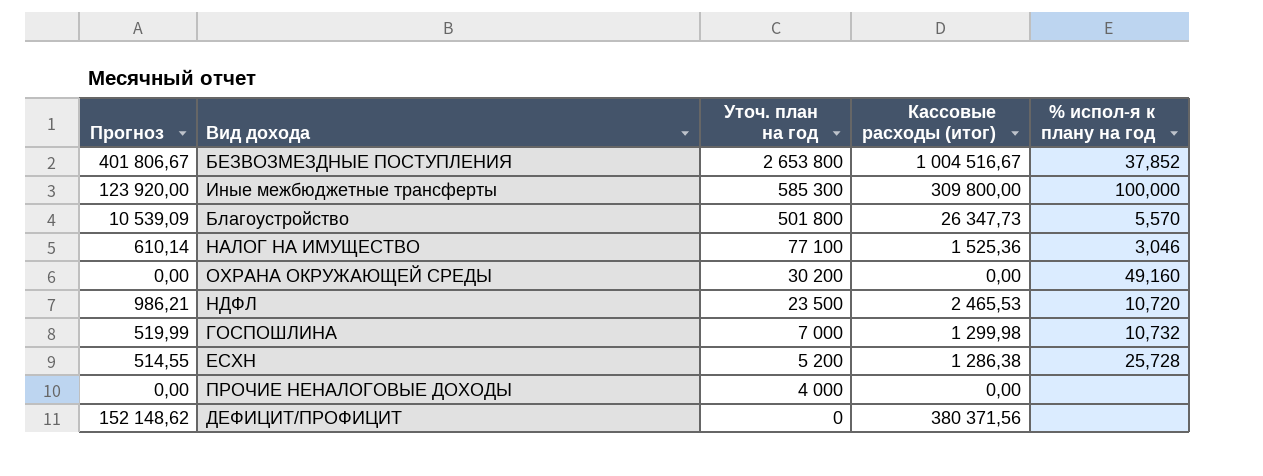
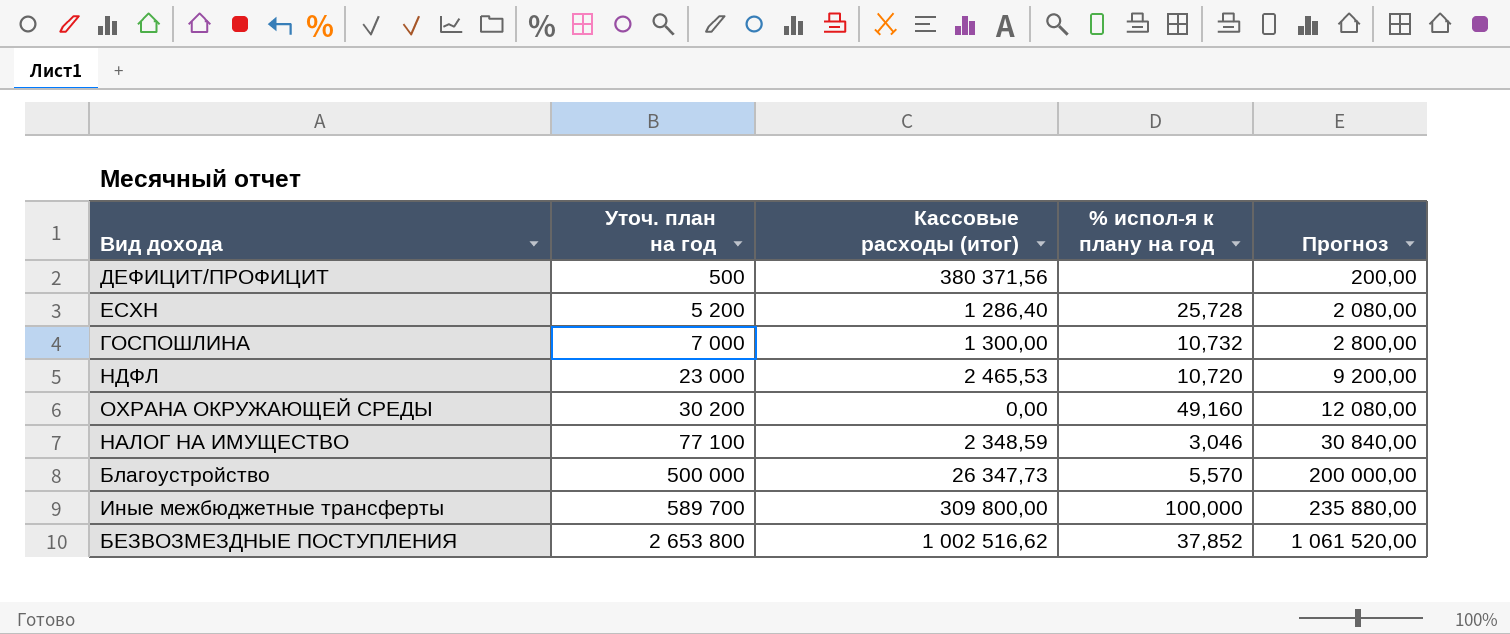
row order: Уточ. план на год descending -> Уточ. план на год ascending
column Прогноз | formula: [Кассовые расходы (итог)] * 0,4 -> [Уточ. план на год] * 0,4
column Прогноз | position: 1 -> 5
row ПРОЧИЕ НЕНАЛОГОВЫЕ ДОХОДЫ: 0,00 | 4 000 | 0,00 | none -> none
ДЕФИЦИТ/ПРОФИЦИТ | Уточ. план на год: 0 -> 500
ЕСХН | Кассовые расходы (итог): 1 286,38 -> 1 286,40
ГОСПОШЛИНА | Кассовые расходы (итог): 1 299,98 -> 1 300,00
НДФЛ | Уточ. план на год: 23 500 -> 23 000
НАЛОГ НА ИМУЩЕСТВО | Кассовые расходы (итог): 1 525,36 -> 2 348,59
Благоустройство | Уточ. план на год: 501 800 -> 500 000
Иные межбюджетные трансферты | Уточ. план на год: 585 300 -> 589 700
БЕЗВОЗМЕЗДНЫЕ ПОСТУПЛЕНИЯ | Кассовые расходы (итог): 1 004 516,67 -> 1 002 516,62

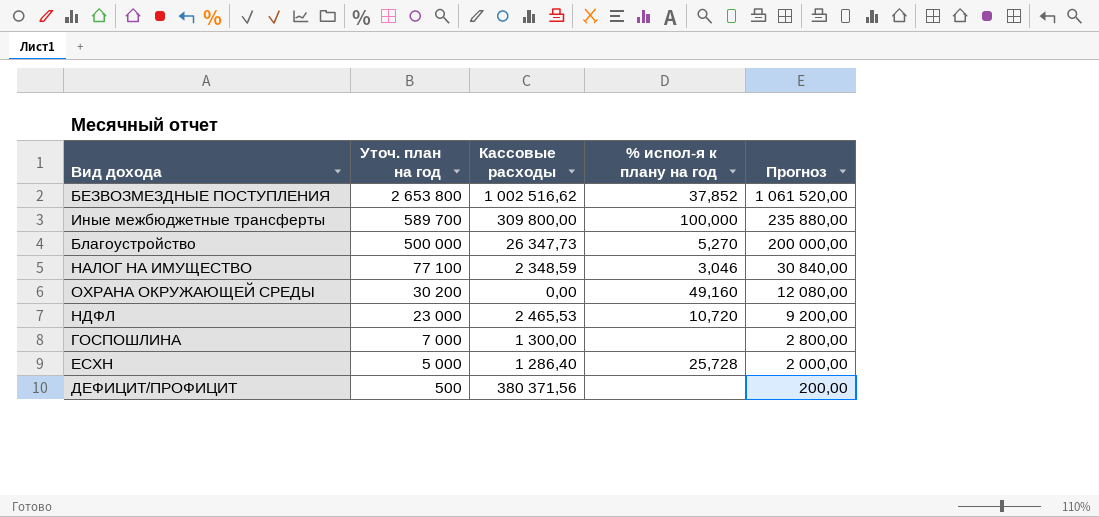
row order: Уточ. план на год ascending -> Уточ. план на год descending
column name: Кассовые расходы (итог) -> Кассовые расходы
Благоустройство | % испол-я к плану на год: 5,570 -> 5,270
ГОСПОШЛИНА | % испол-я к плану на год: 10,732 -> none
ЕСХН | Уточ. план на год: 5 200 -> 5 000
ЕСХН | Прогноз: 2 080,00 -> 2 000,00

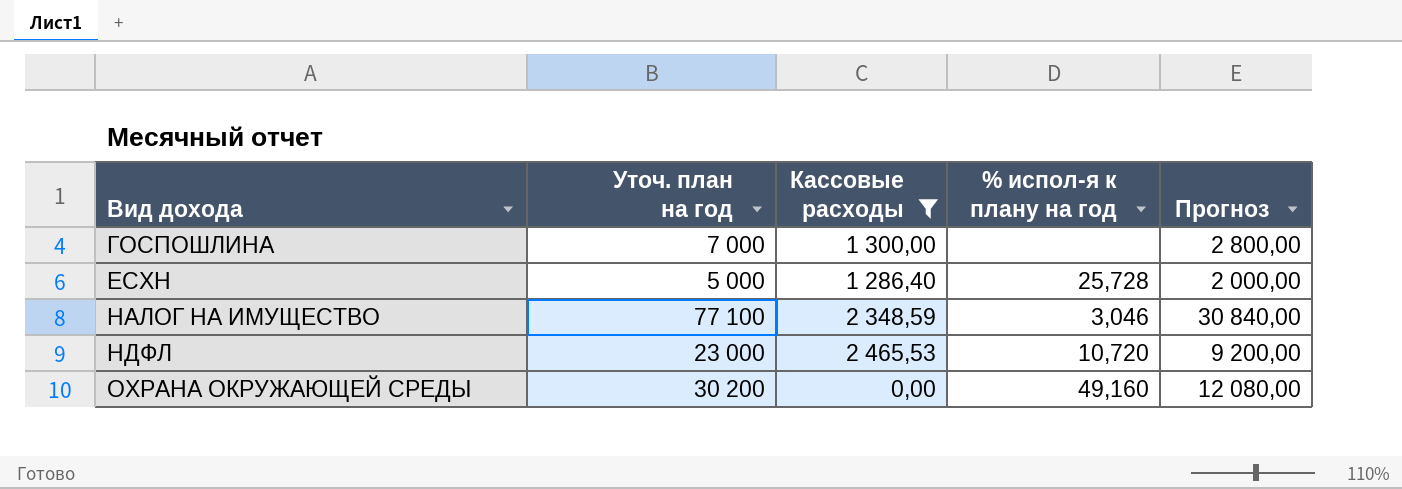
filter: none -> Кассовые расходы <= 2 465,53
row order: Уточ. план на год descending -> Вид дохода ascending

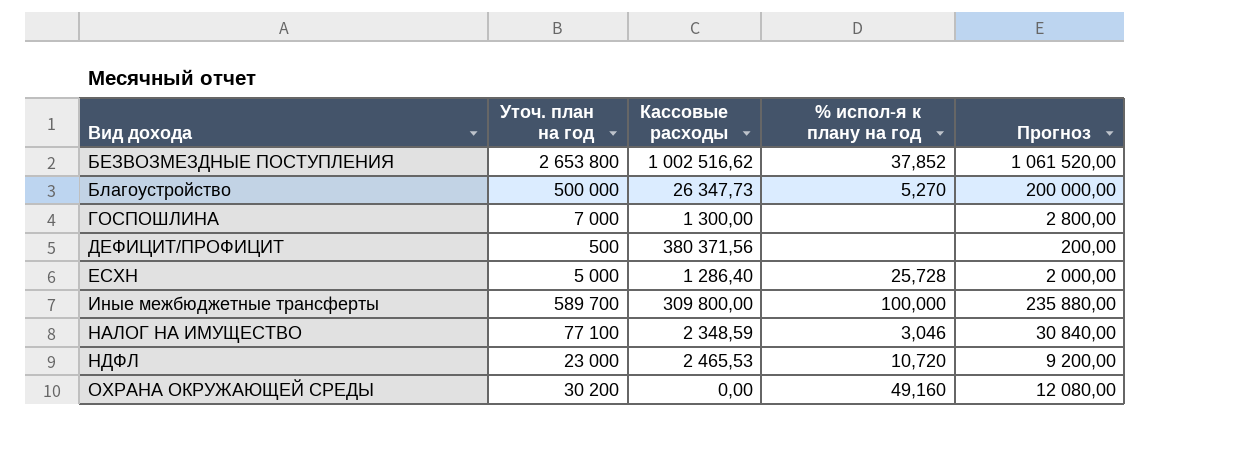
filter: Кассовые расходы <= 2 465,53 -> none

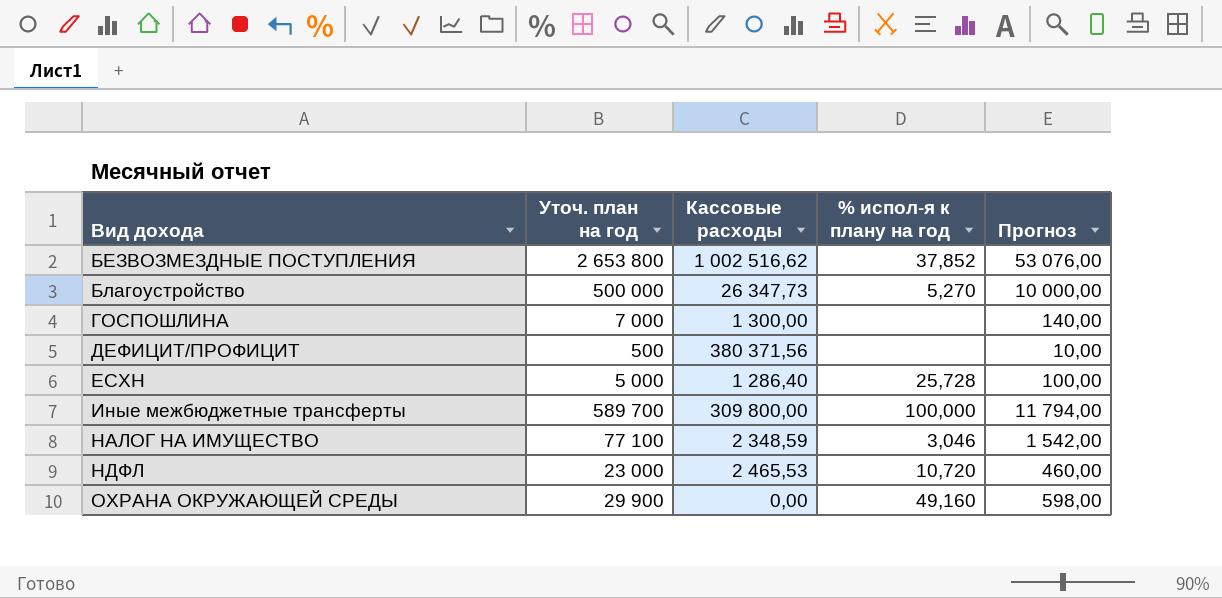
column Прогноз | formula: [Уточ. план на год] * 0,4 -> [Уточ. план на год] * 0,02
ОХРАНА ОКРУЖАЮЩЕЙ СРЕДЫ | Уточ. план на год: 30 200 -> 29 900

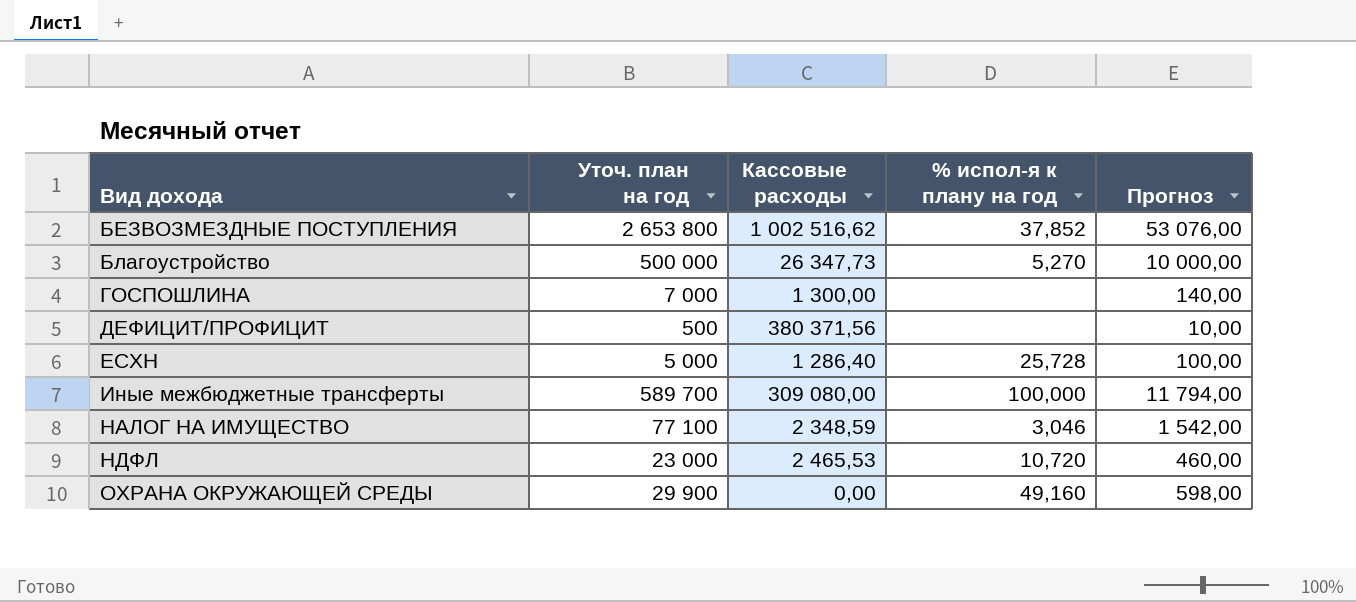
Иные межбюджетные трансферты | Кассовые расходы: 309 800,00 -> 309 080,00

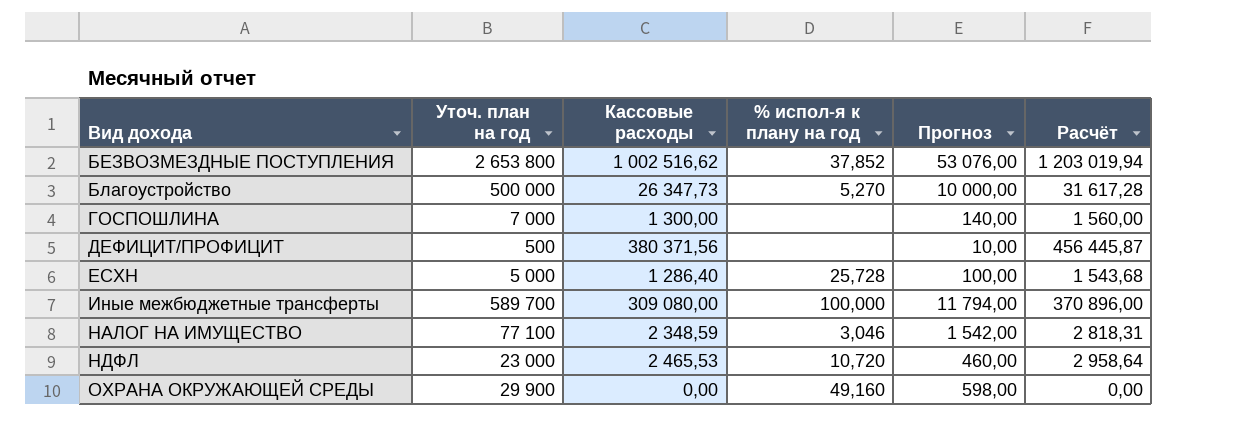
column Расчёт | formula: none -> [Кассовые расходы] * 1,2

